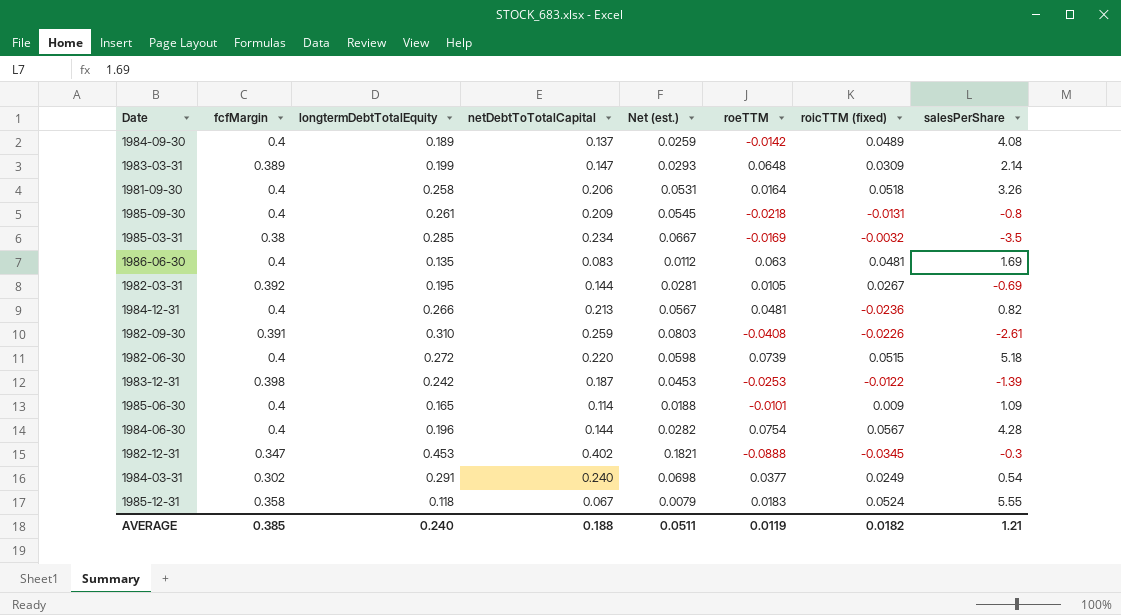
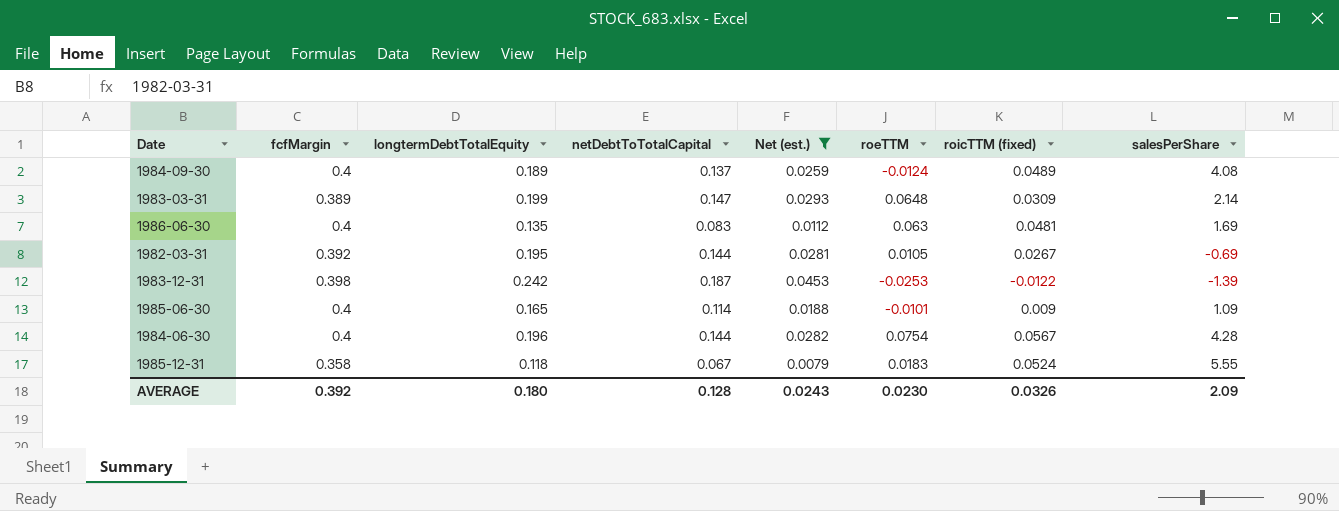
filter: none -> Net (est.) <= 0.0453
1984-09-30 | roeTTM: -0.0142 -> -0.0124
AVERAGE | fcfMargin: 0.385 -> 0.392
AVERAGE | longtermDebtTotalEquity: 0.240 -> 0.180
AVERAGE | netDebtToTotalCapital: 0.188 -> 0.128
AVERAGE | Net (est.): 0.0511 -> 0.0243
AVERAGE | roeTTM: 0.0119 -> 0.0230
AVERAGE | roicTTM (fixed): 0.0182 -> 0.0326
AVERAGE | salesPerShare: 1.21 -> 2.09

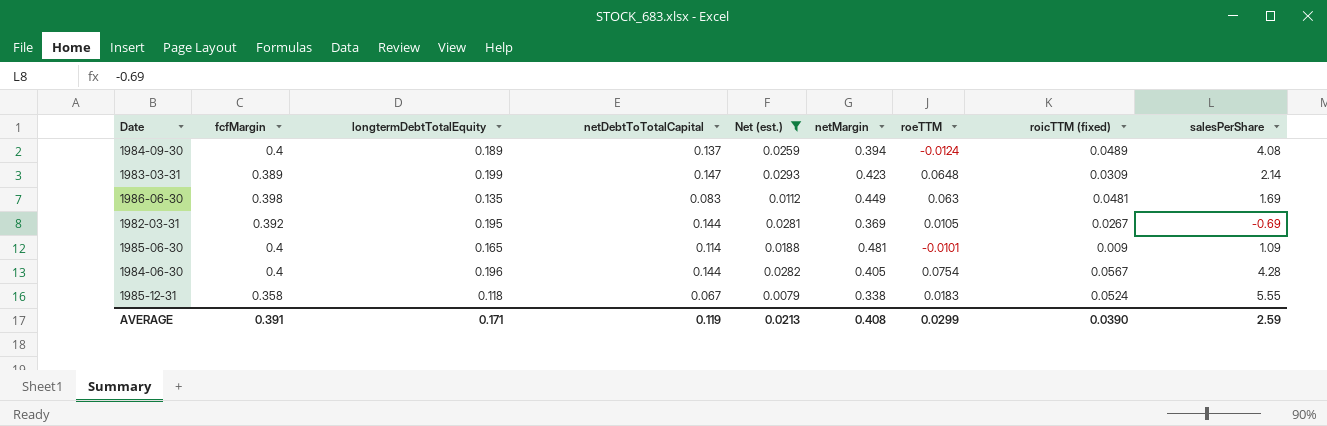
column netMargin | position: none -> 6
row 1983-12-31: 0.398 | 0.242 | 0.187 | 0.0453 | -0.0253 | -0.0122 | -1.39 -> none
1986-06-30 | fcfMargin: 0.4 -> 0.398
AVERAGE | fcfMargin: 0.392 -> 0.391
AVERAGE | longtermDebtTotalEquity: 0.180 -> 0.171
AVERAGE | netDebtToTotalCapital: 0.128 -> 0.119
AVERAGE | Net (est.): 0.0243 -> 0.0213
AVERAGE | roeTTM: 0.0230 -> 0.0299
AVERAGE | roicTTM (fixed): 0.0326 -> 0.0390
AVERAGE | salesPerShare: 2.09 -> 2.59

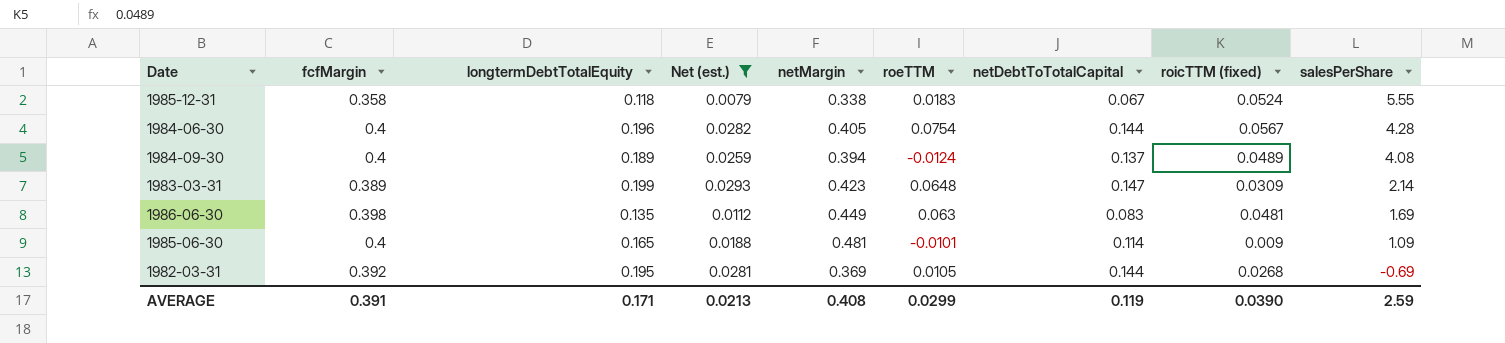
row order: none -> salesPerShare descending
column netDebtToTotalCapital | position: 4 -> 7
1982-03-31 | roicTTM (fixed): 0.0267 -> 0.0268

